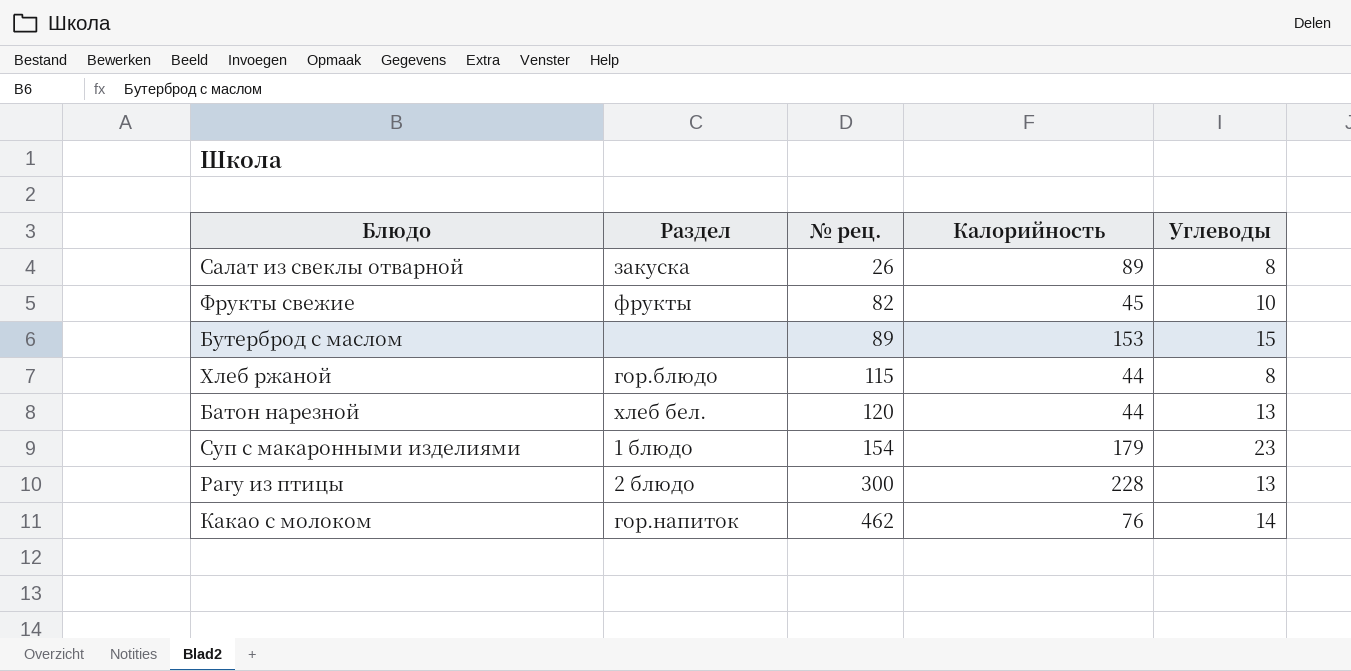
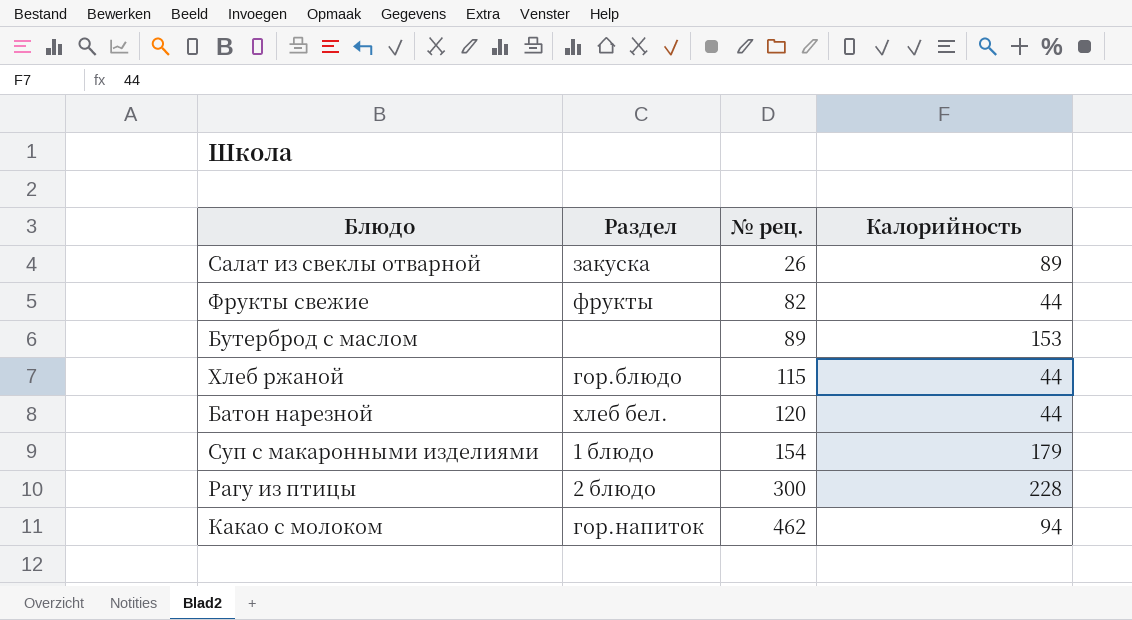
column Углеводы | position: 5 -> none
Фрукты свежие | Калорийность: 45 -> 44
Какао с молоком | Калорийность: 76 -> 94

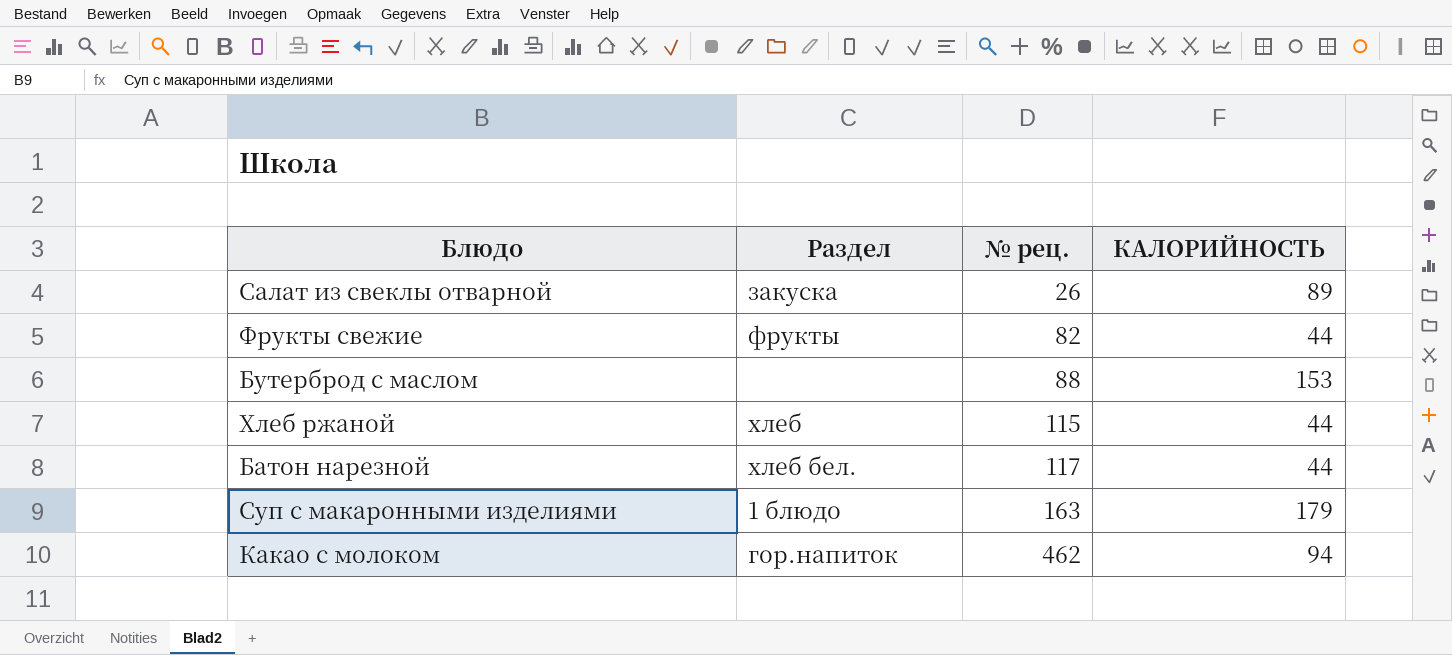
column name: Калорийность -> КАЛОРИЙНОСТЬ
row Рагу из птицы: 2 блюдо | 300 | 228 -> none
Бутерброд с маслом | № рец.: 89 -> 88
Хлеб ржаной | Раздел: гор.блюдо -> хлеб
Батон нарезной | № рец.: 120 -> 117
Суп с макаронными изделиями | № рец.: 154 -> 163

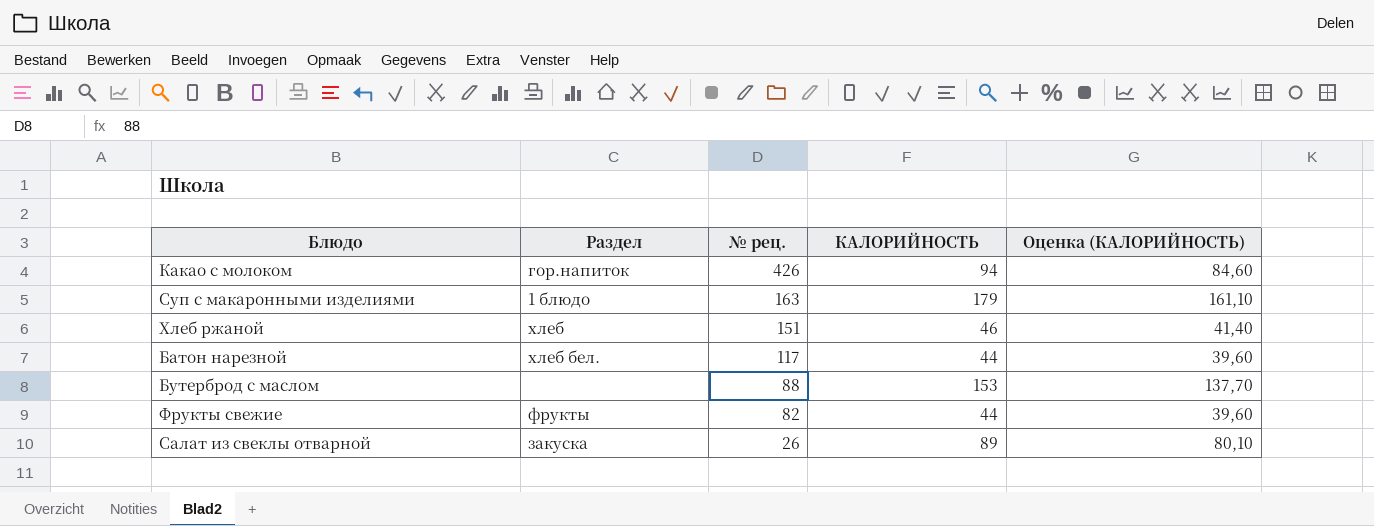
row order: № рец. ascending -> № рец. descending
column Оценка (КАЛОРИЙНОСТЬ) | formula: none -> [КАЛОРИЙНОСТЬ] * 0,9
Какао с молоком | № рец.: 462 -> 426
Хлеб ржаной | № рец.: 115 -> 151
Хлеб ржаной | КАЛОРИЙНОСТЬ: 44 -> 46

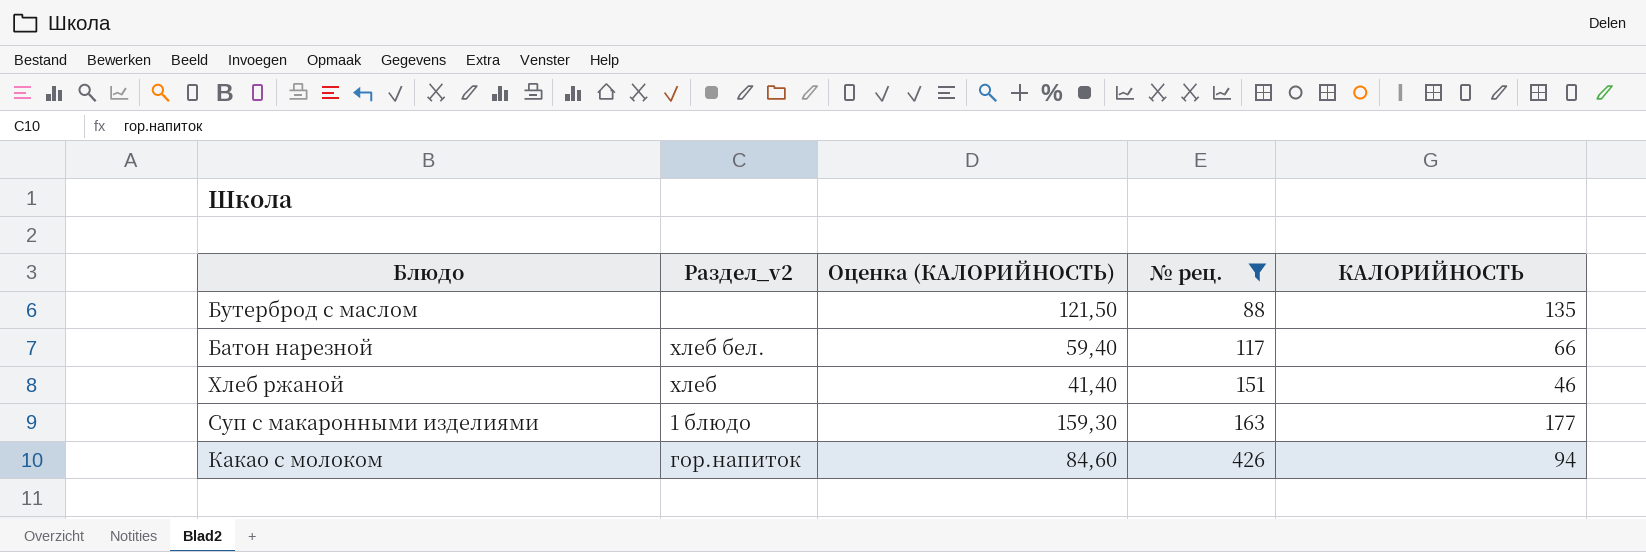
filter: none -> № рец. >= 88
row order: № рец. descending -> № рец. ascending
column name: Раздел -> Раздел_v2
column Оценка (КАЛОРИЙНОСТЬ) | position: 5 -> 3
Бутерброд с маслом | Оценка (КАЛОРИЙНОСТЬ): 137,70 -> 121,50
Бутерброд с маслом | КАЛОРИЙНОСТЬ: 153 -> 135
Батон нарезной | Оценка (КАЛОРИЙНОСТЬ): 39,60 -> 59,40
Батон нарезной | КАЛОРИЙНОСТЬ: 44 -> 66
Суп с макаронными изделиями | Оценка (КАЛОРИЙНОСТЬ): 161,10 -> 159,30
Суп с макаронными изделиями | КАЛОРИЙНОСТЬ: 179 -> 177

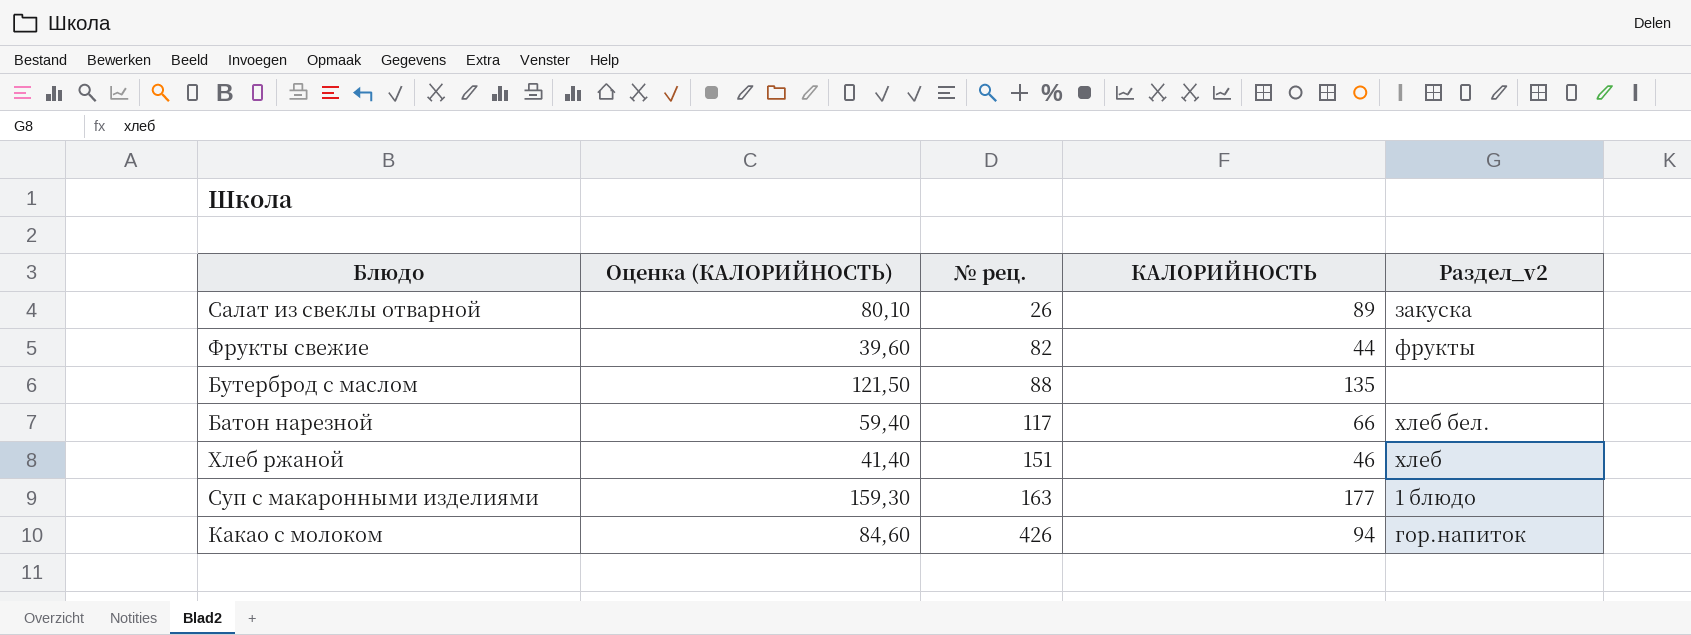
filter: № рец. >= 88 -> none
column Раздел_v2 | position: 2 -> 5

